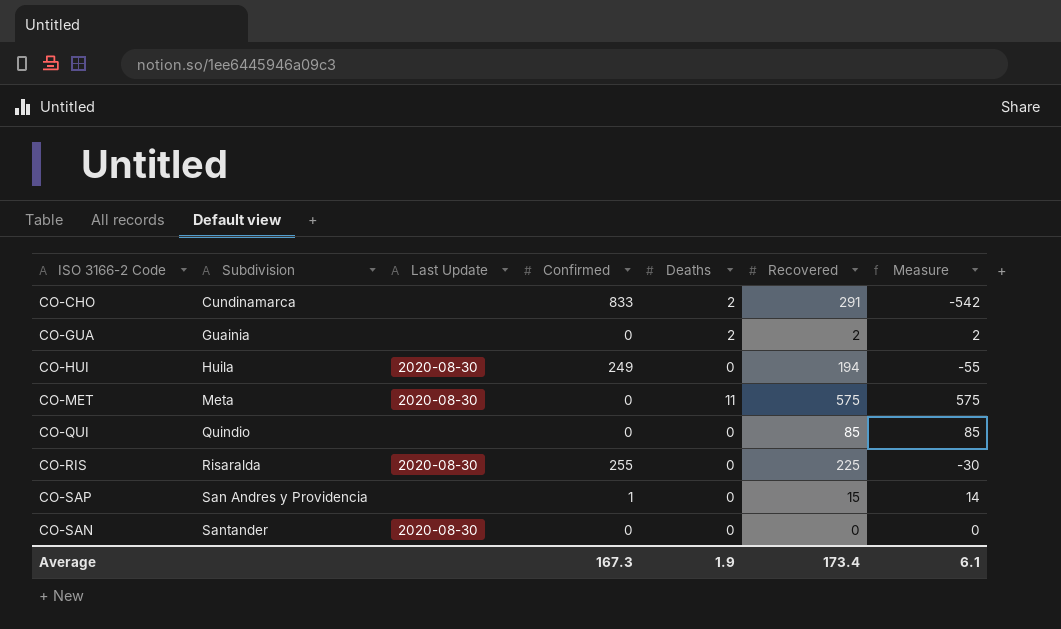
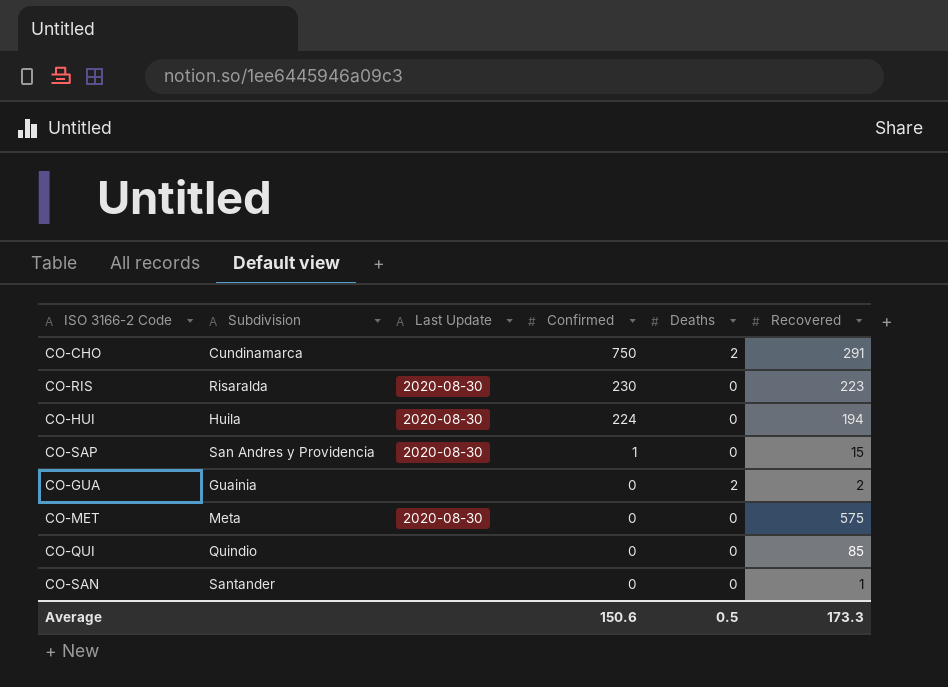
row order: Subdivision ascending -> Confirmed descending
column Measure | formula: [Recovered] - [Confirmed] -> none
CO-CHO | Confirmed: 833 -> 750
CO-RIS | Confirmed: 255 -> 230
CO-RIS | Recovered: 225 -> 223
CO-HUI | Confirmed: 249 -> 224
CO-SAP | Last Update: none -> 2020-08-30
CO-MET | Deaths: 11 -> 0
CO-SAN | Last Update: 2020-08-30 -> none
CO-SAN | Recovered: 0 -> 1
Average | Confirmed: 167.3 -> 150.6
Average | Deaths: 1.9 -> 0.5
Average | Recovered: 173.4 -> 173.3

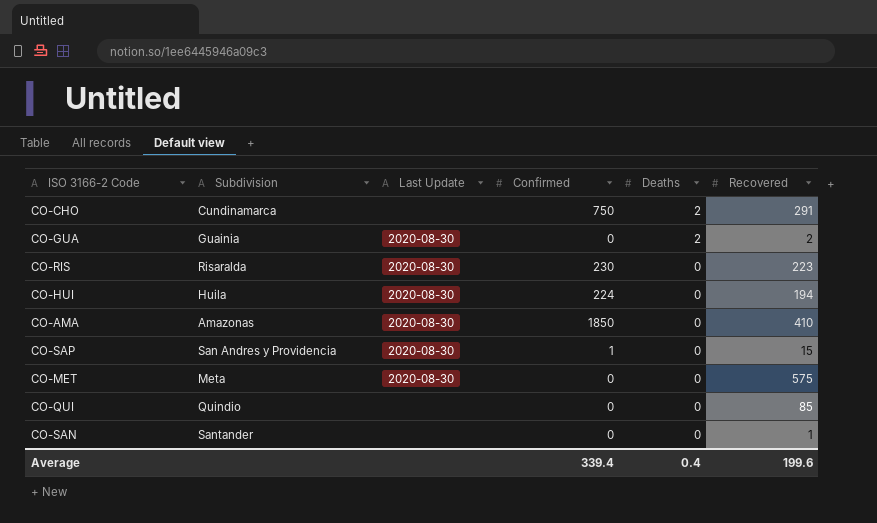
row order: Confirmed descending -> Deaths descending
CO-GUA | Last Update: none -> 2020-08-30
row CO-AMA: none -> Amazonas | 2020-08-30 | 1850 | 0 | 410
Average | Confirmed: 150.6 -> 339.4
Average | Deaths: 0.5 -> 0.4
Average | Recovered: 173.3 -> 199.6

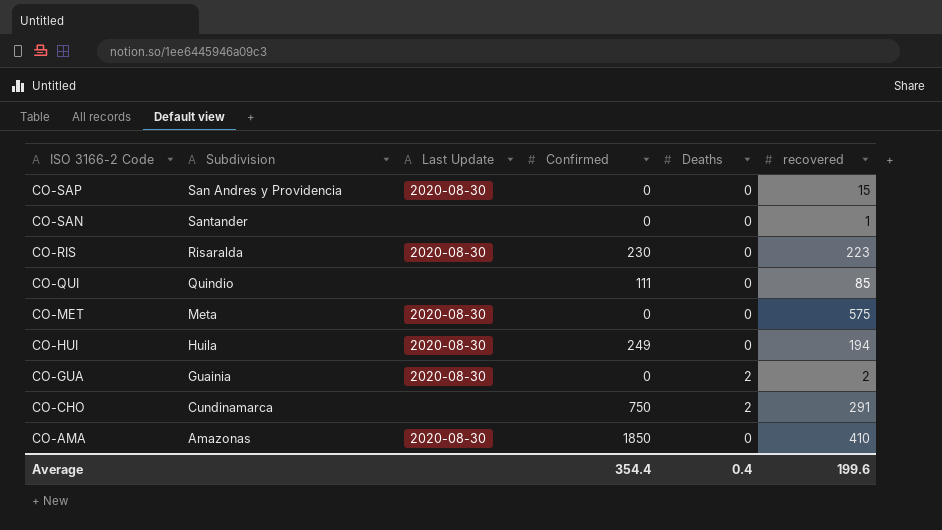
row order: Deaths descending -> ISO 3166-2 Code descending
column name: Recovered -> recovered
CO-SAP | Confirmed: 1 -> 0
CO-QUI | Confirmed: 0 -> 111
CO-HUI | Confirmed: 224 -> 249
Average | Confirmed: 339.4 -> 354.4

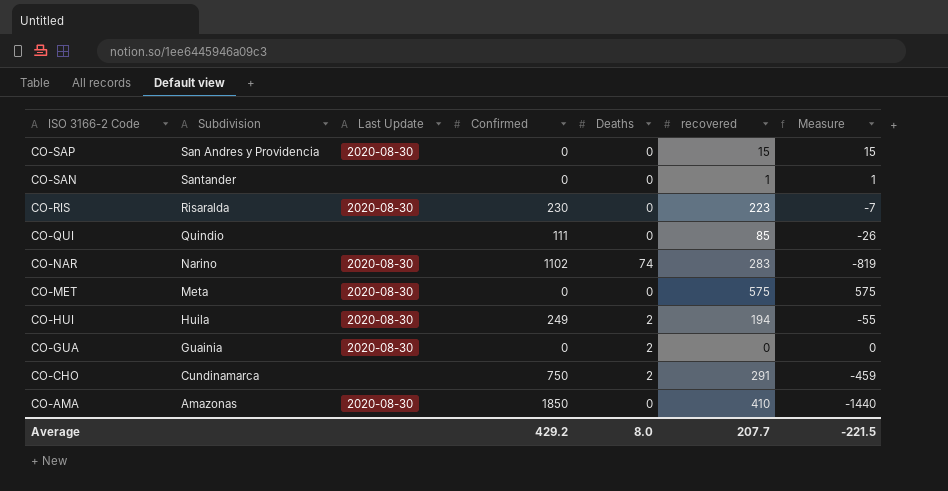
column Measure | formula: none -> [recovered] - [Confirmed]
row CO-NAR: none -> Narino | 2020-08-30 | 1102 | 74 | 283 | -819
CO-HUI | Deaths: 0 -> 2
CO-GUA | recovered: 2 -> 0
Average | Confirmed: 354.4 -> 429.2
Average | Deaths: 0.4 -> 8.0
Average | recovered: 199.6 -> 207.7

